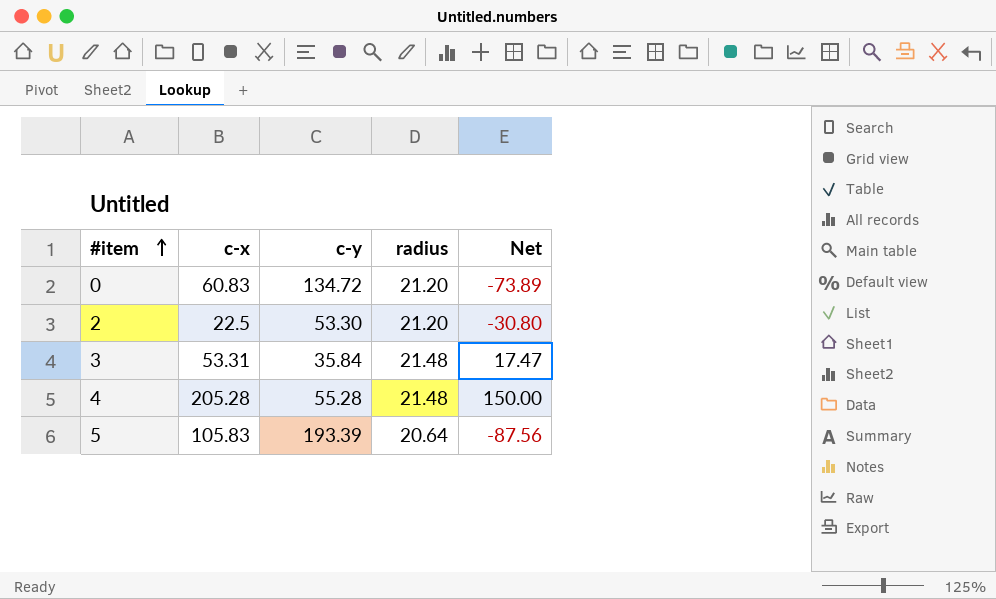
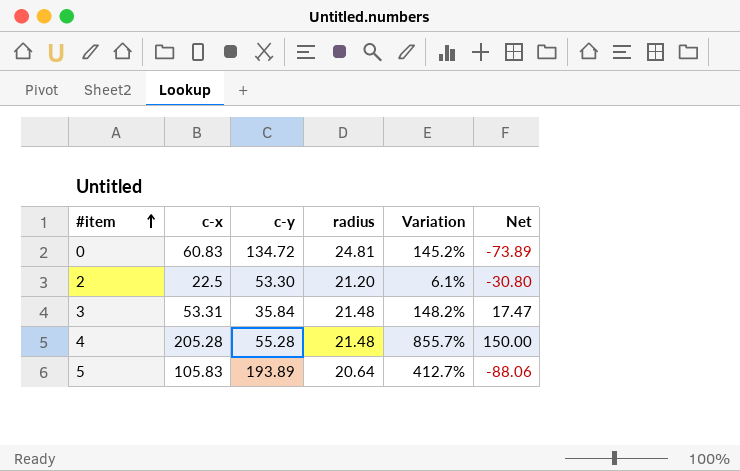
column Variation | formula: none -> ([c-x] - [radius]) / [radius]
0 | radius: 21.20 -> 24.81
5 | c-y: 193.39 -> 193.89
5 | Net: -87.56 -> -88.06

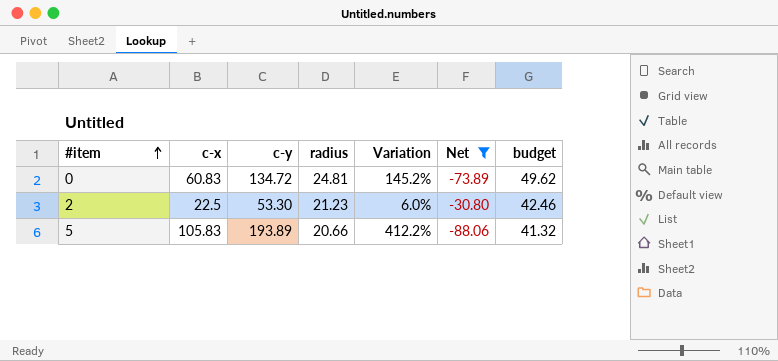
filter: none -> Net <= -30.80
column budget | formula: none -> [radius] * 2
2 | radius: 21.20 -> 21.23
2 | Variation: 6.1% -> 6.0%
5 | radius: 20.64 -> 20.66
5 | Variation: 412.7% -> 412.2%

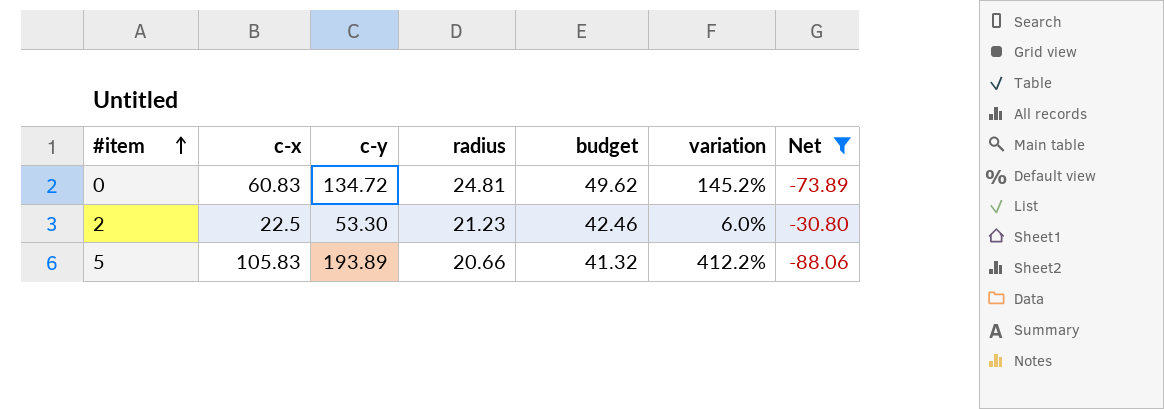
column budget | position: 7 -> 5
column name: Variation -> variation

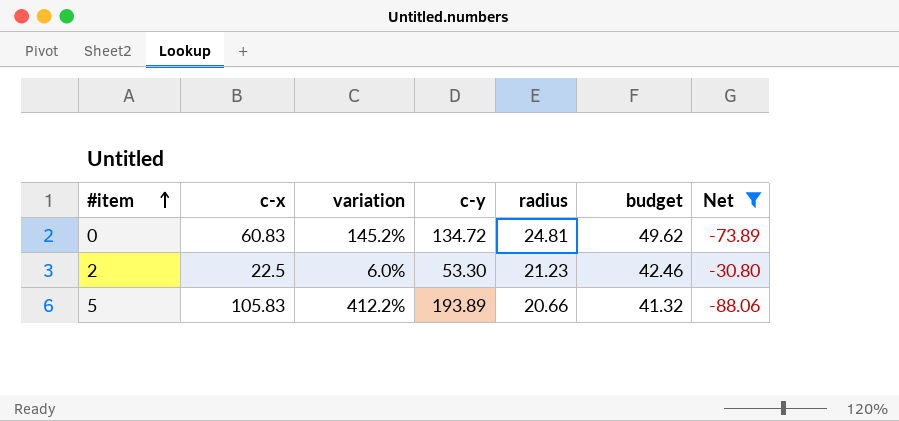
column variation | position: 6 -> 3

